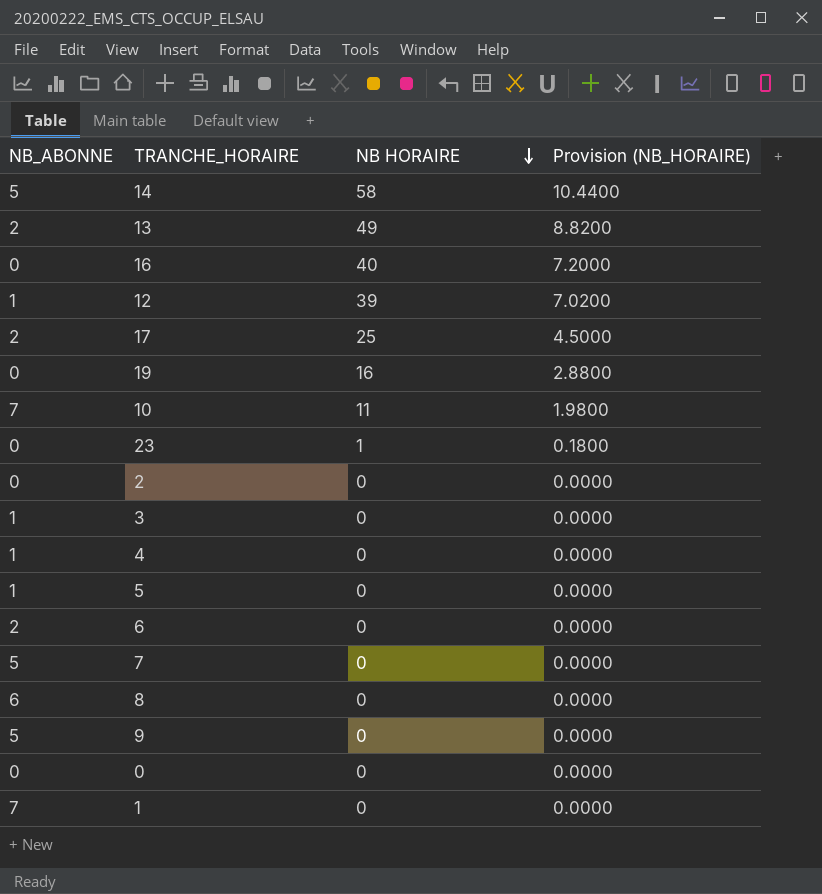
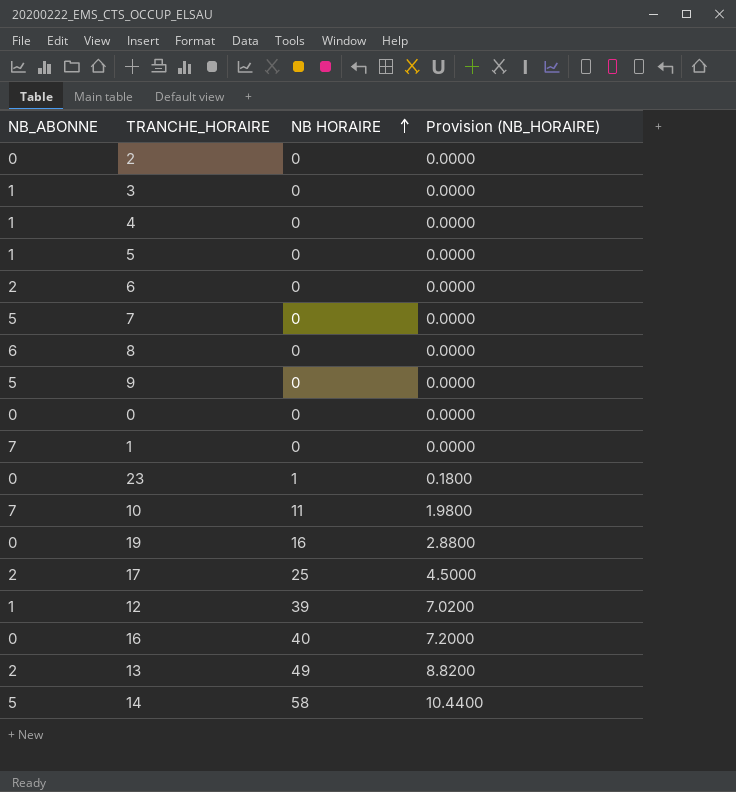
row order: NB HORAIRE descending -> NB HORAIRE ascending

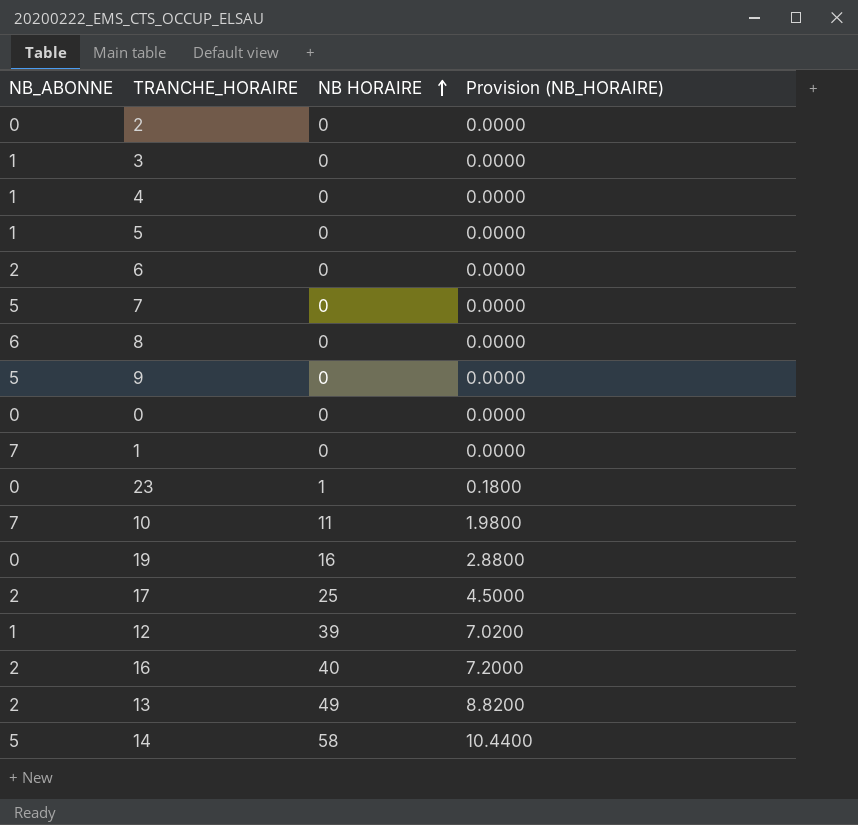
16 | NB_ABONNE: 0 -> 2

